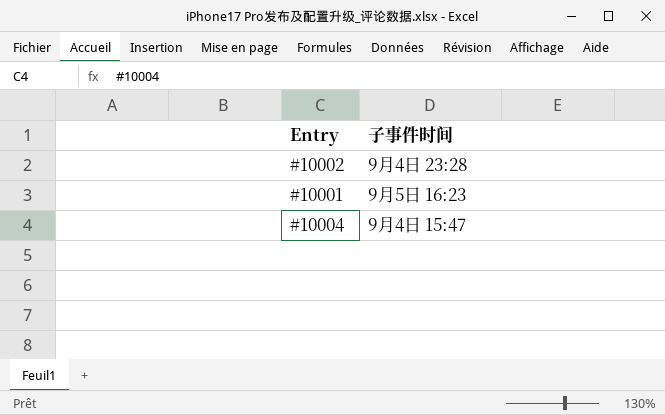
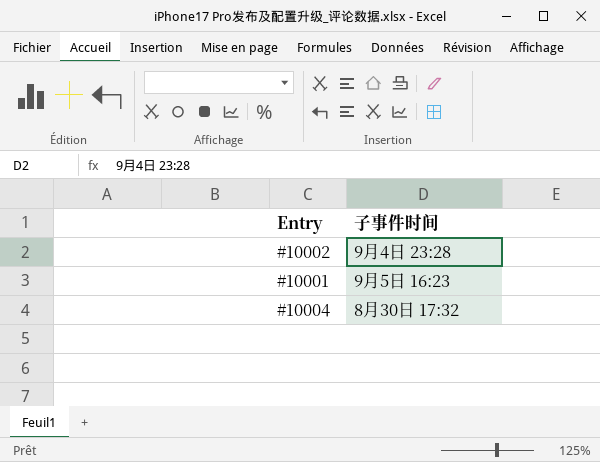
#10004 | 子事件时间: 9月4日 15:47 -> 8月30日 17:32

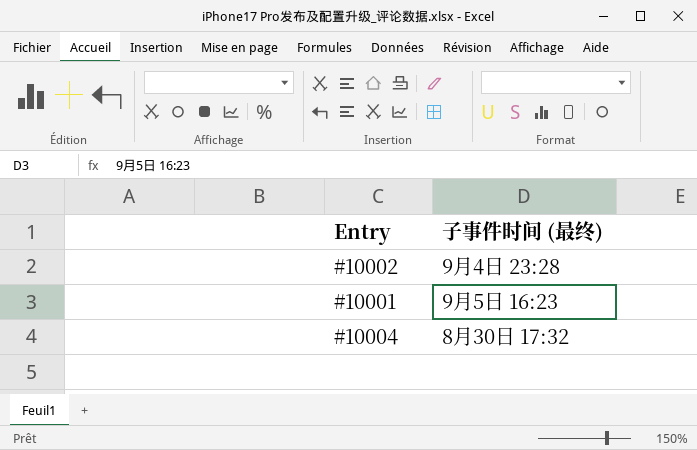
column name: 子事件时间 -> 子事件时间 (最终)

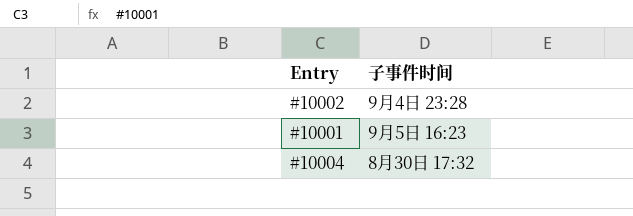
column name: 子事件时间 (最终) -> 子事件时间

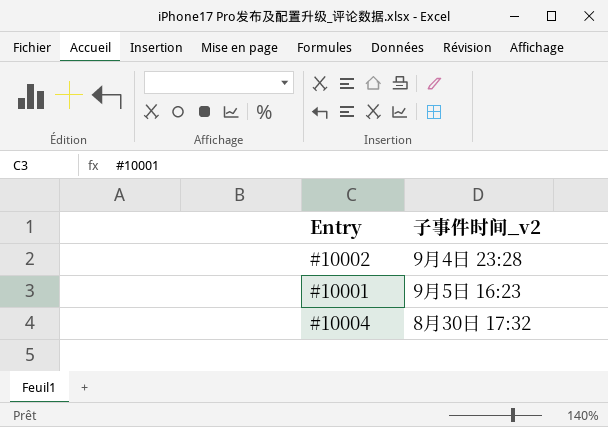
column name: 子事件时间 -> 子事件时间_v2

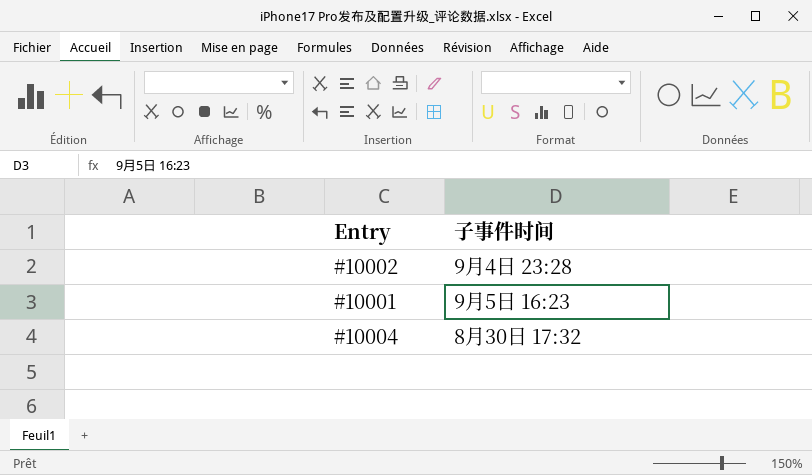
column name: 子事件时间_v2 -> 子事件时间

